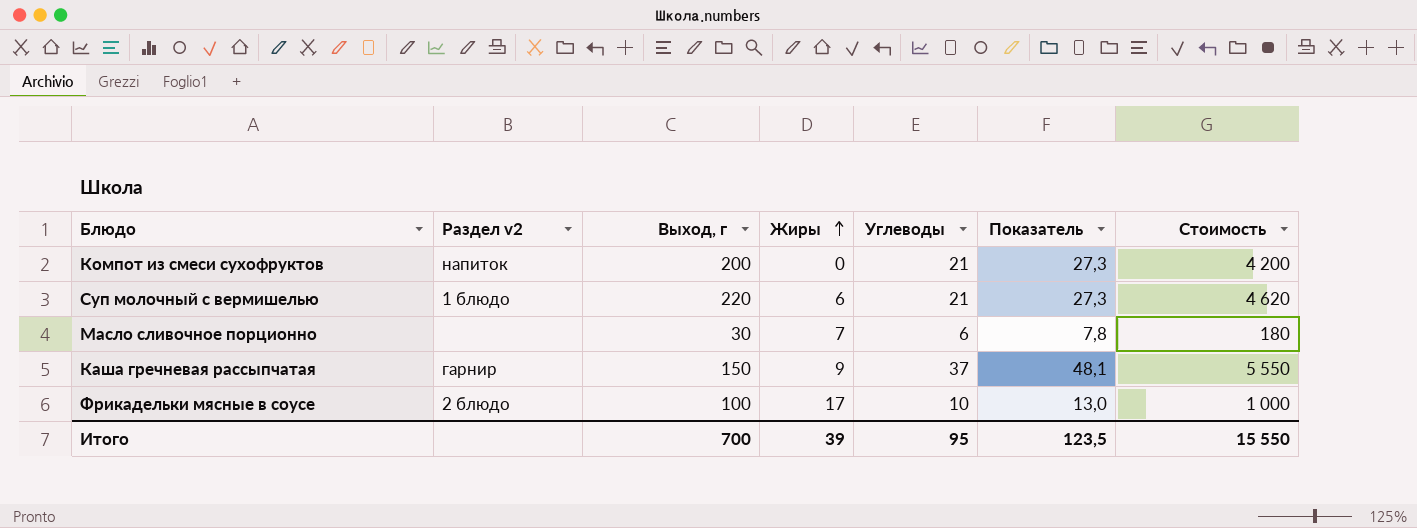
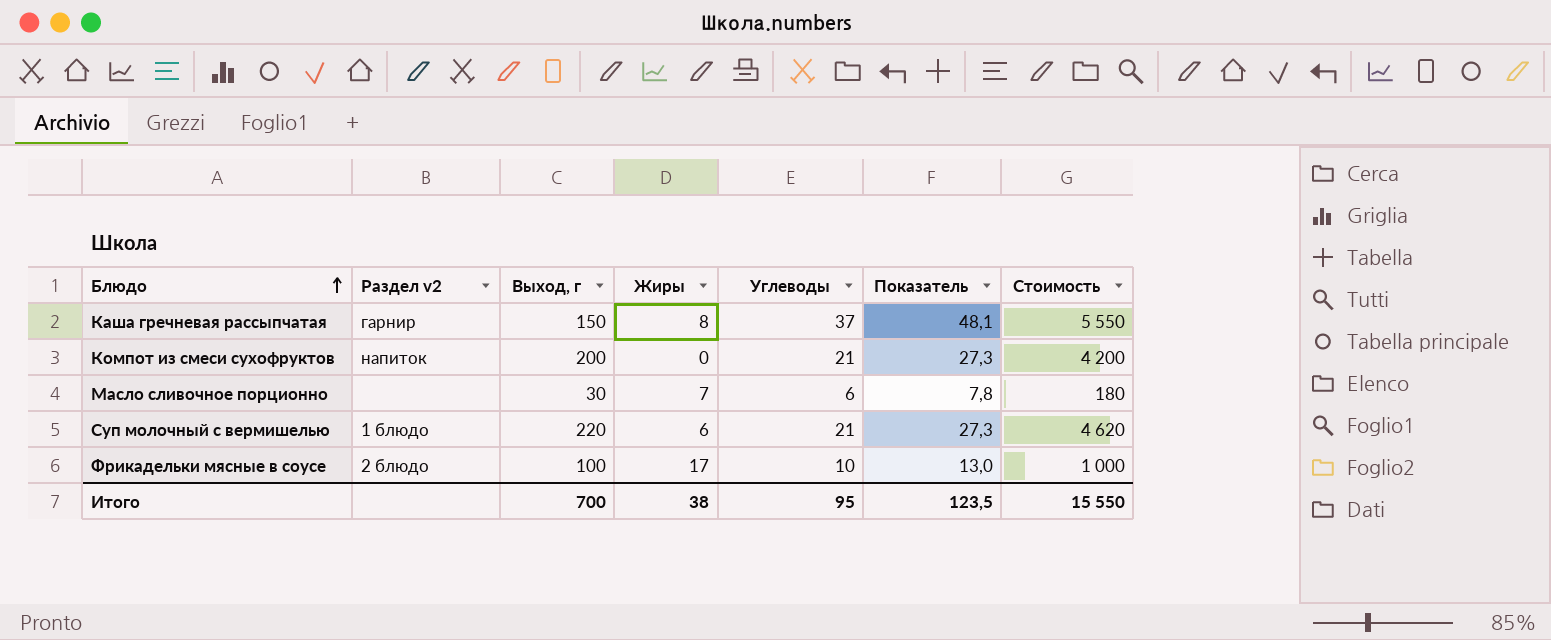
row order: Жиры ascending -> Блюдо ascending
Каша гречневая рассыпчатая | Жиры: 9 -> 8
Итого | Жиры: 39 -> 38

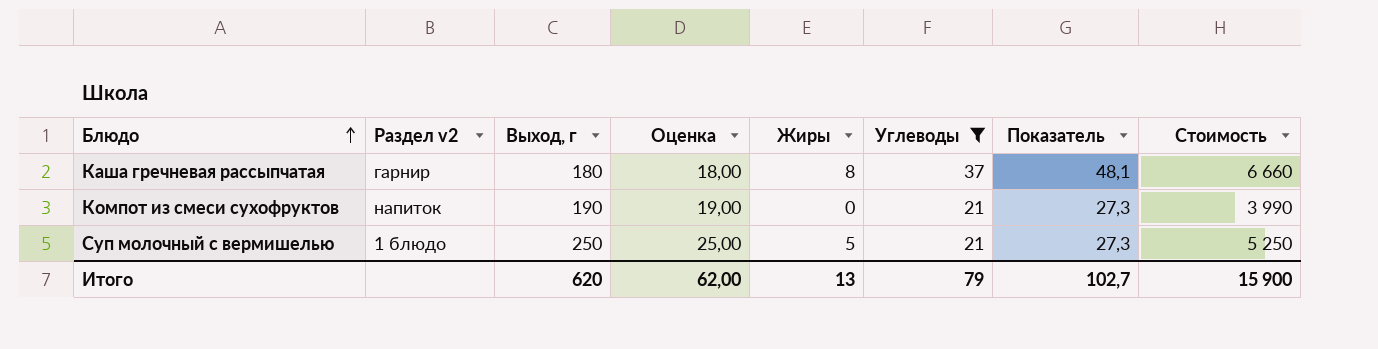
filter: none -> Углеводы >= 21
column Оценка | formula: none -> [Выход, г] * 0,1
Каша гречневая рассыпчатая | Выход, г: 150 -> 180
Каша гречневая рассыпчатая | Стоимость: 5 550 -> 6 660
Компот из смеси сухофруктов | Выход, г: 200 -> 190
Компот из смеси сухофруктов | Стоимость: 4 200 -> 3 990
Суп молочный с вермишелью | Выход, г: 220 -> 250
Суп молочный с вермишелью | Жиры: 6 -> 5
Суп молочный с вермишелью | Стоимость: 4 620 -> 5 250
Итого | Выход, г: 700 -> 620
Итого | Жиры: 38 -> 13
Итого | Углеводы: 95 -> 79
Итого | Показатель: 123,5 -> 102,7
Итого | Стоимость: 15 550 -> 15 900

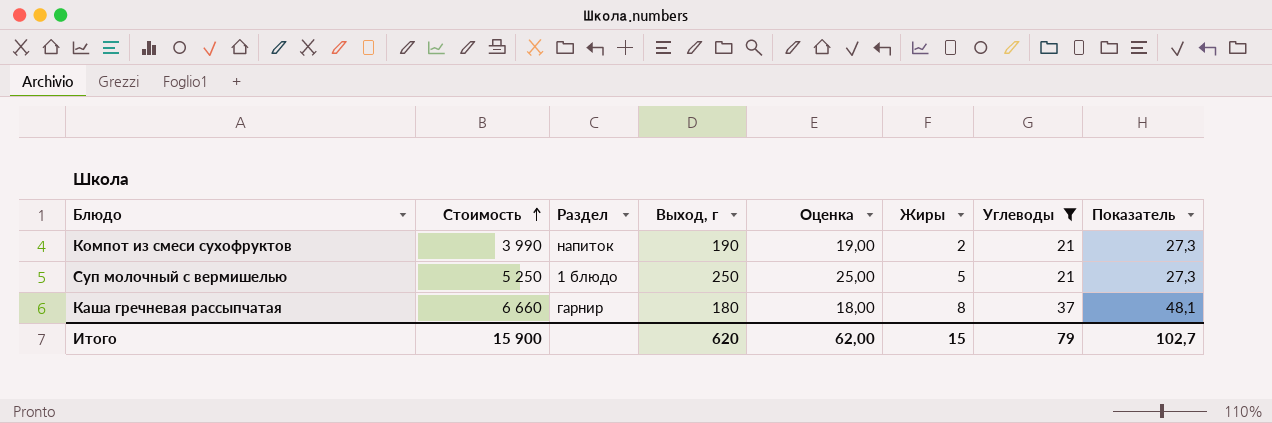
row order: Блюдо ascending -> Стоимость ascending
column Стоимость | position: 8 -> 2
column name: Раздел v2 -> Раздел
Компот из смеси сухофруктов | Жиры: 0 -> 2
Итого | Жиры: 13 -> 15

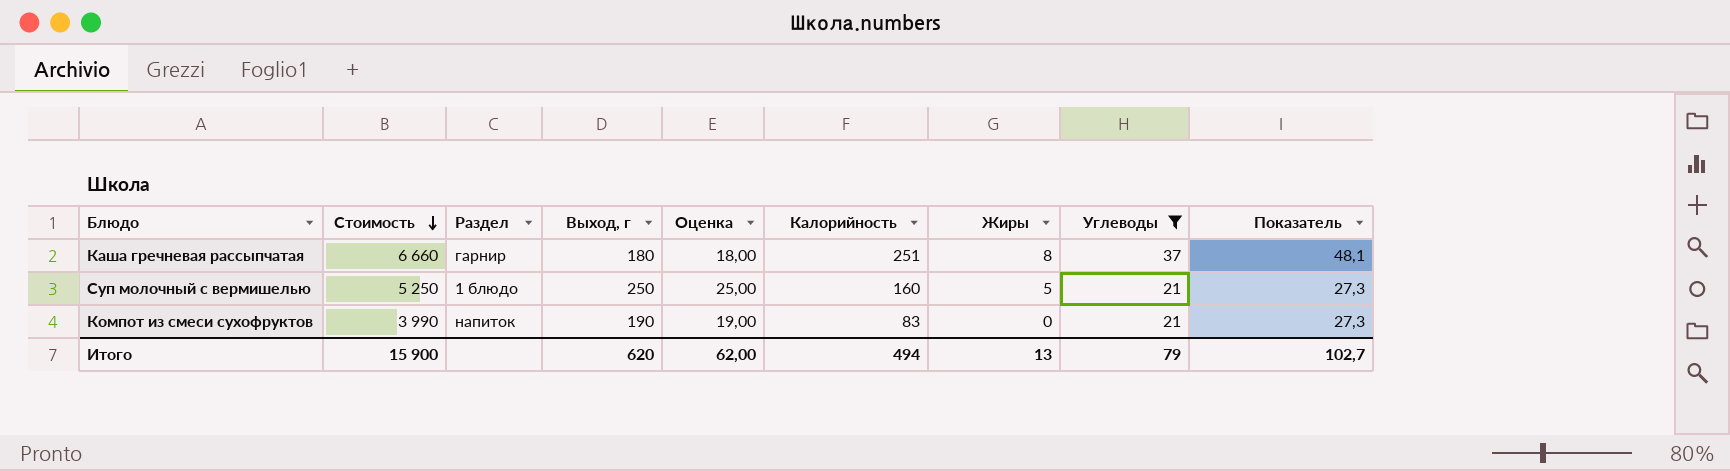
row order: Стоимость ascending -> Стоимость descending
column Калорийность | position: none -> 6
Компот из смеси сухофруктов | Жиры: 2 -> 0
Итого | Жиры: 15 -> 13

